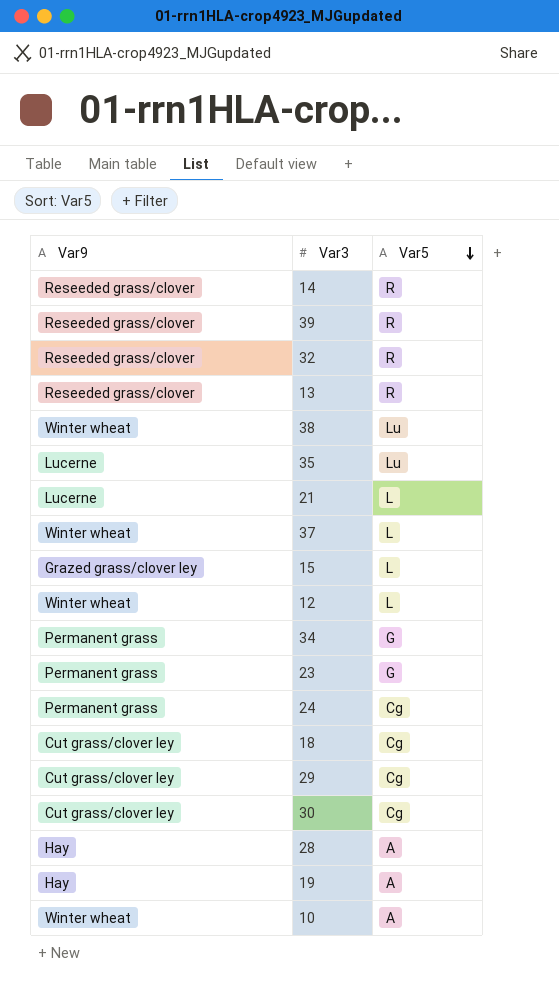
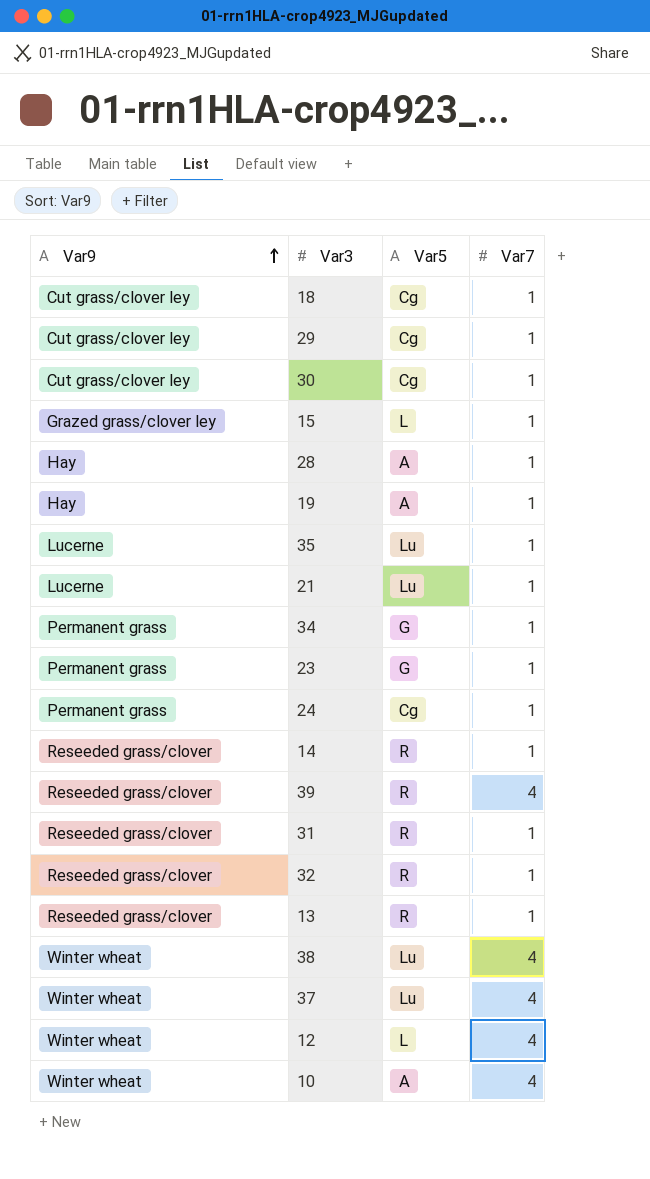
row order: Var5 descending -> Var9 ascending
column Var7 | position: none -> 4
21 | Var5: L -> Lu
row 31: none -> Reseeded grass/clover | R | 1
37 | Var5: L -> Lu

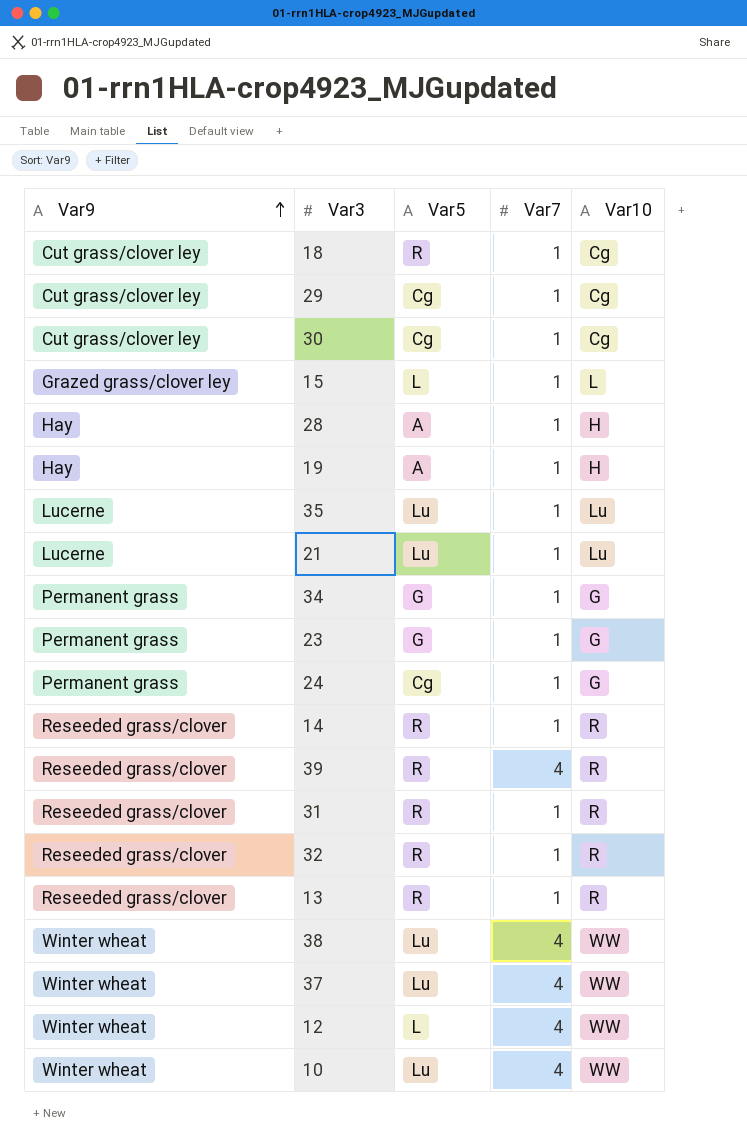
column Var10 | position: none -> 5
18 | Var5: Cg -> R
10 | Var5: A -> Lu

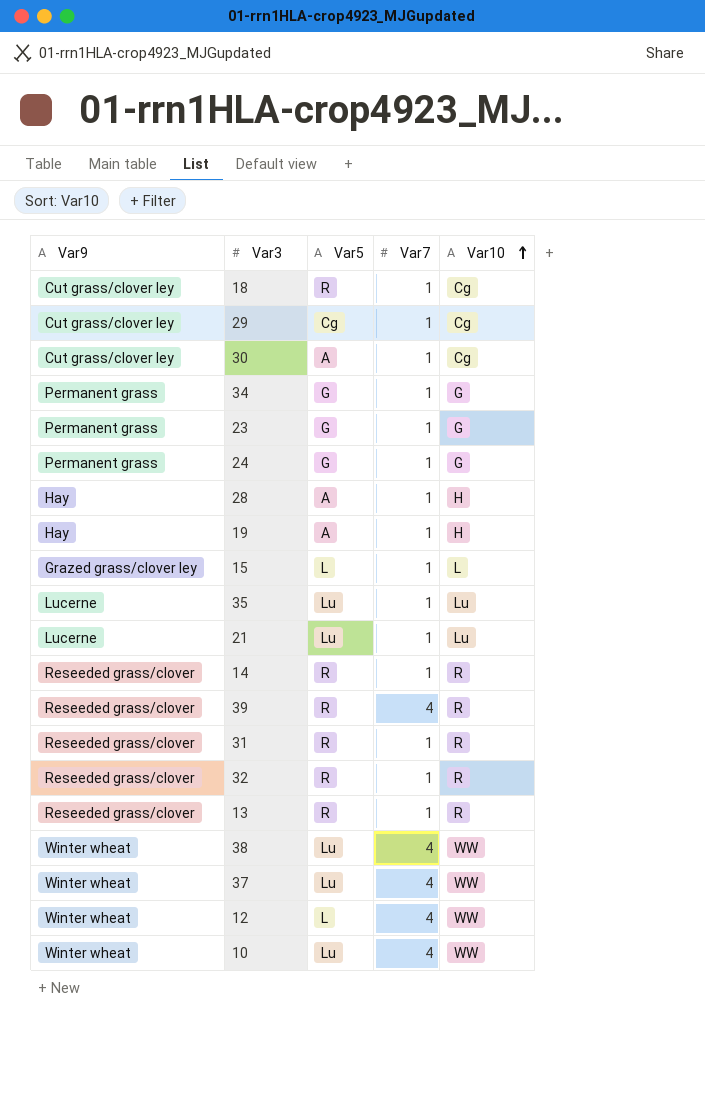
row order: Var9 ascending -> Var10 ascending
30 | Var5: Cg -> A
24 | Var5: Cg -> G

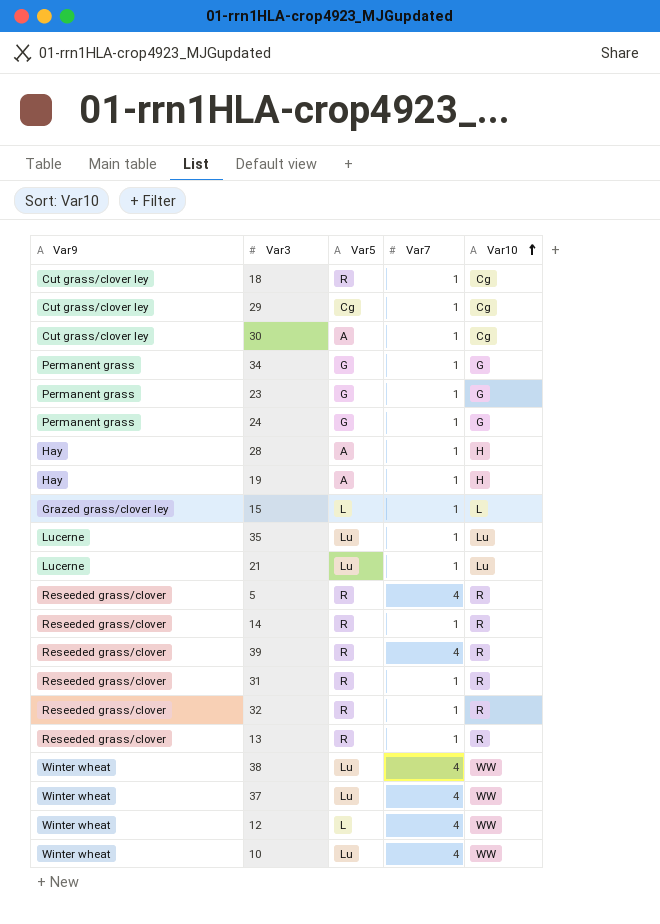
row 5: none -> Reseeded grass/clover | R | 4 | R

